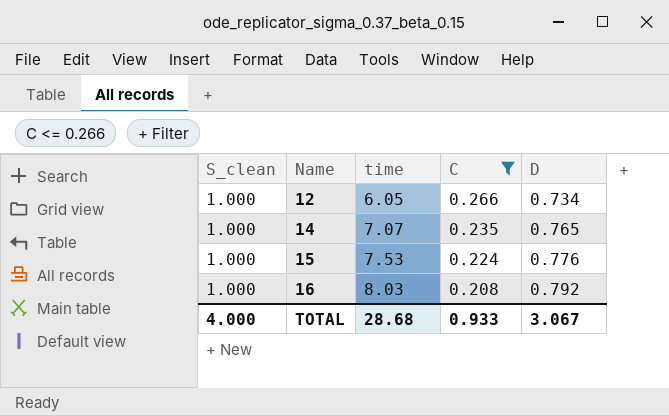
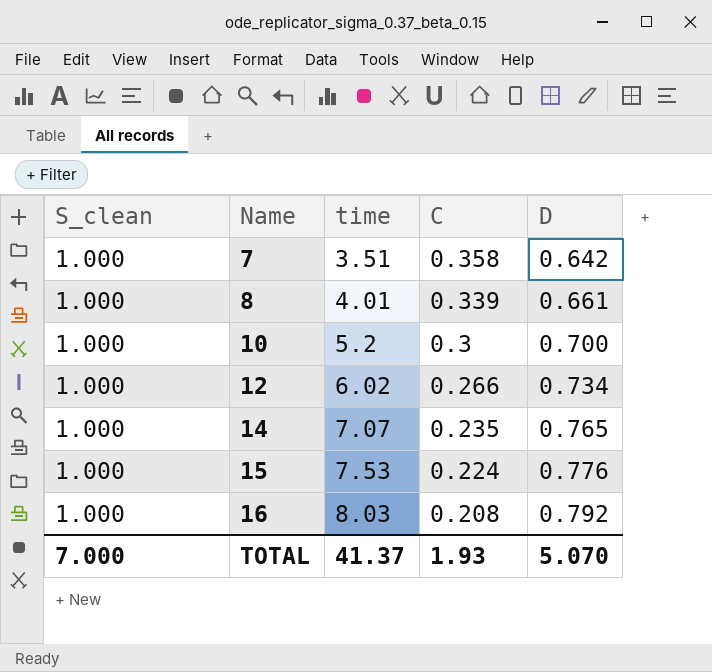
filter: C <= 0.266 -> none
12 | time: 6.05 -> 6.02
TOTAL | S_clean: 4.000 -> 7.000
TOTAL | time: 28.68 -> 41.37
TOTAL | C: 0.933 -> 1.93
TOTAL | D: 3.067 -> 5.070

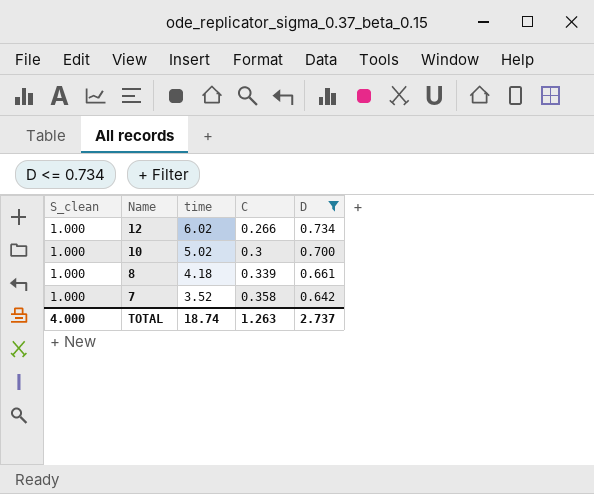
filter: none -> D <= 0.734
row order: Name ascending -> Name descending
10 | time: 5.2 -> 5.02
8 | time: 4.01 -> 4.18
7 | time: 3.51 -> 3.52
TOTAL | S_clean: 7.000 -> 4.000
TOTAL | time: 41.37 -> 18.74
TOTAL | C: 1.93 -> 1.263
TOTAL | D: 5.070 -> 2.737

